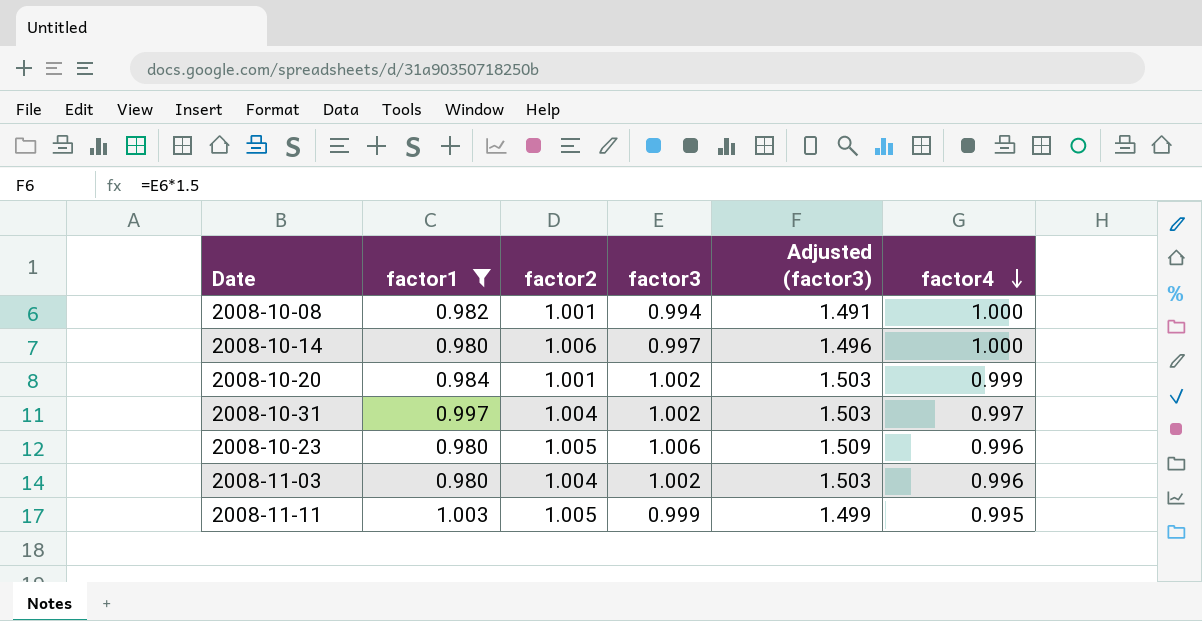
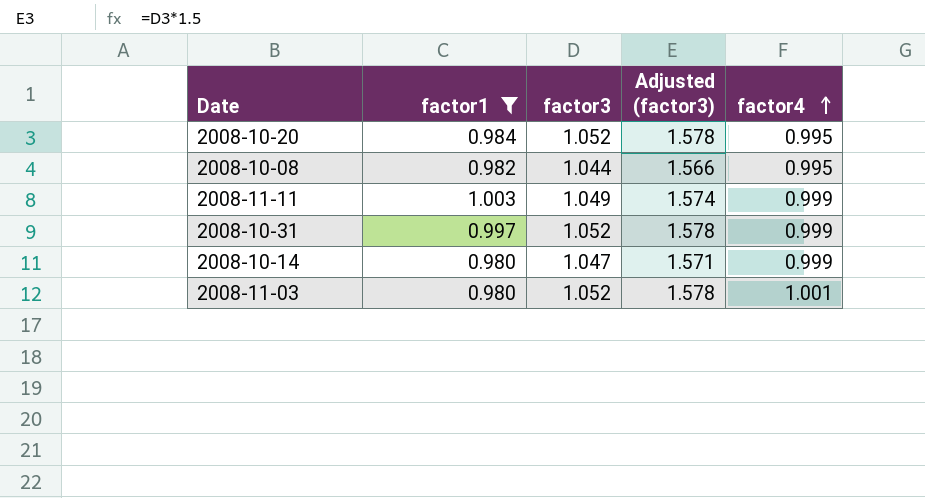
row order: factor4 descending -> factor4 ascending
column factor2 | position: 3 -> none
row 2008-10-23: 0.980 | 1.005 | 1.006 | 1.509 | 0.996 -> none
2008-10-20 | factor3: 1.002 -> 1.052
2008-10-20 | Adjusted (factor3): 1.503 -> 1.578
2008-10-20 | factor4: 0.999 -> 0.995
2008-10-08 | factor3: 0.994 -> 1.044
2008-10-08 | Adjusted (factor3): 1.491 -> 1.566
2008-10-08 | factor4: 1.000 -> 0.995
2008-11-11 | factor3: 0.999 -> 1.049
2008-11-11 | Adjusted (factor3): 1.499 -> 1.574
2008-11-11 | factor4: 0.995 -> 0.999
2008-10-31 | factor3: 1.002 -> 1.052
2008-10-31 | Adjusted (factor3): 1.503 -> 1.578
2008-10-31 | factor4: 0.997 -> 0.999
2008-10-14 | factor3: 0.997 -> 1.047
2008-10-14 | Adjusted (factor3): 1.496 -> 1.571
2008-10-14 | factor4: 1.000 -> 0.999
2008-11-03 | factor3: 1.002 -> 1.052
2008-11-03 | Adjusted (factor3): 1.503 -> 1.578
2008-11-03 | factor4: 0.996 -> 1.001

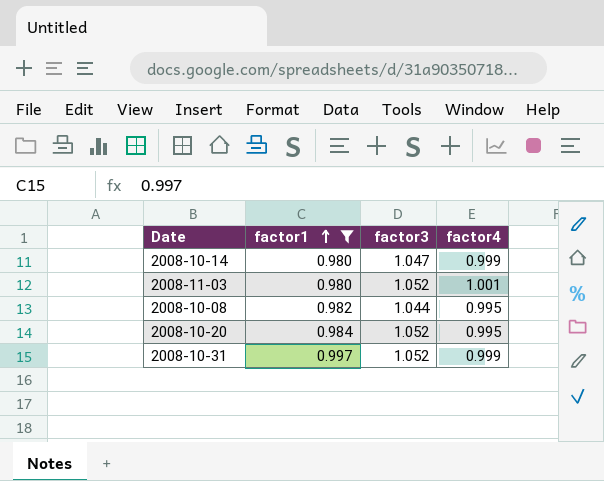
row order: factor4 ascending -> factor1 ascending
column Adjusted (factor3) | formula: [factor3] * 1.5 -> none
row 2008-11-11: 1.003 | 1.049 | 1.574 | 0.999 -> none

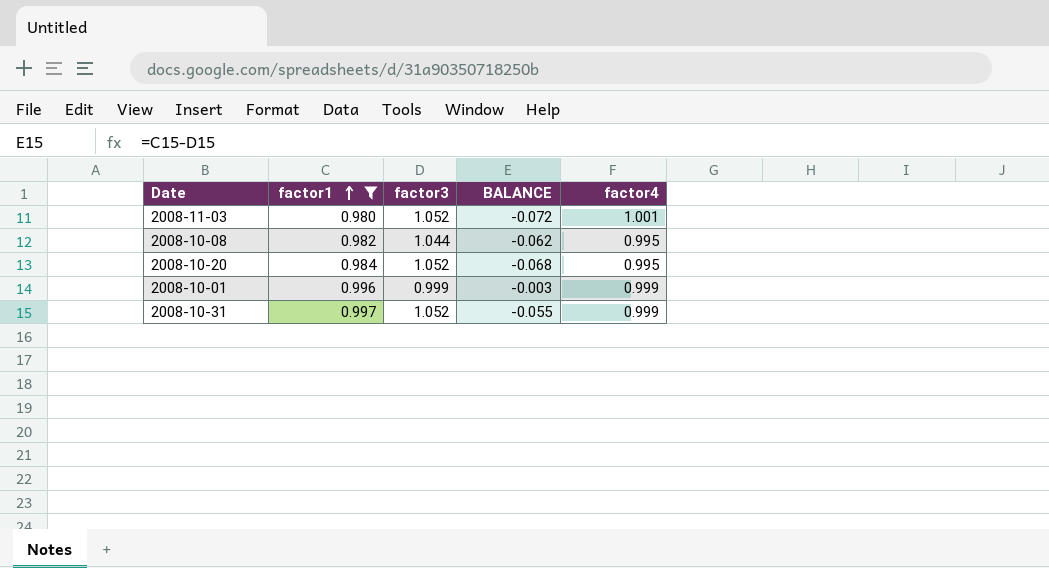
column BALANCE | formula: none -> [factor1] - [factor3]
row 2008-10-14: 0.980 | 1.047 | 0.999 -> none
row 2008-10-01: none -> 0.996 | 0.999 | -0.003 | 0.999

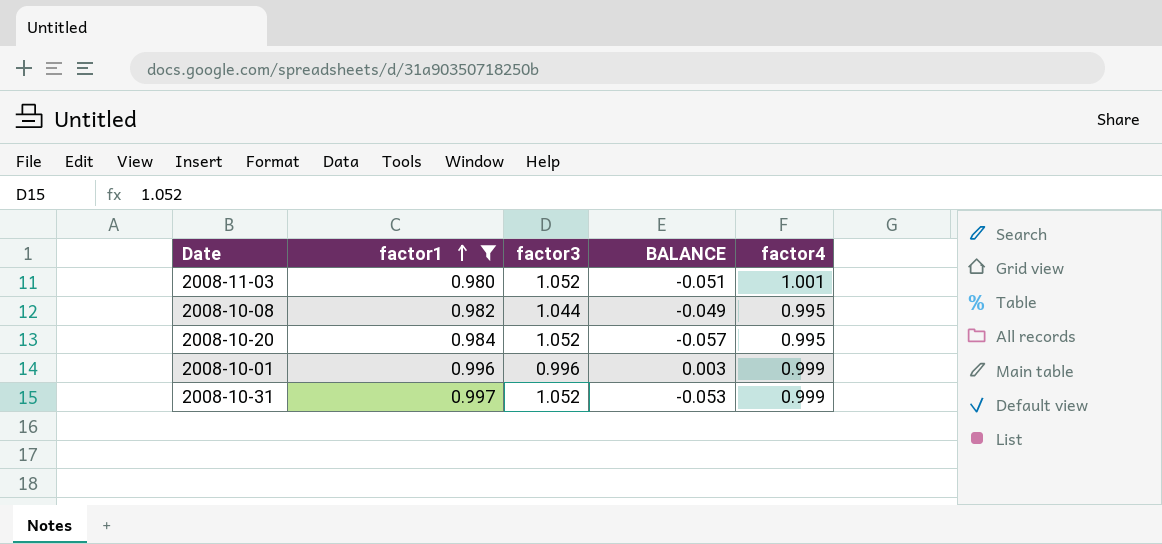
column BALANCE | formula: [factor1] - [factor3] -> [factor4] - [factor3]
2008-10-01 | factor3: 0.999 -> 0.996

